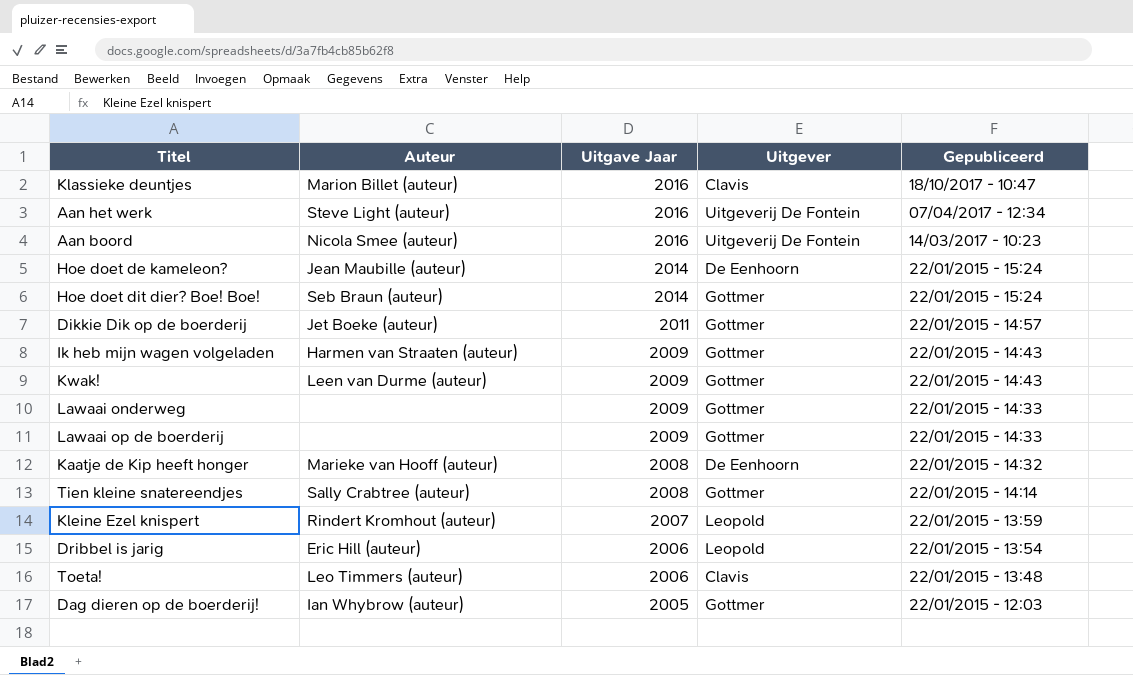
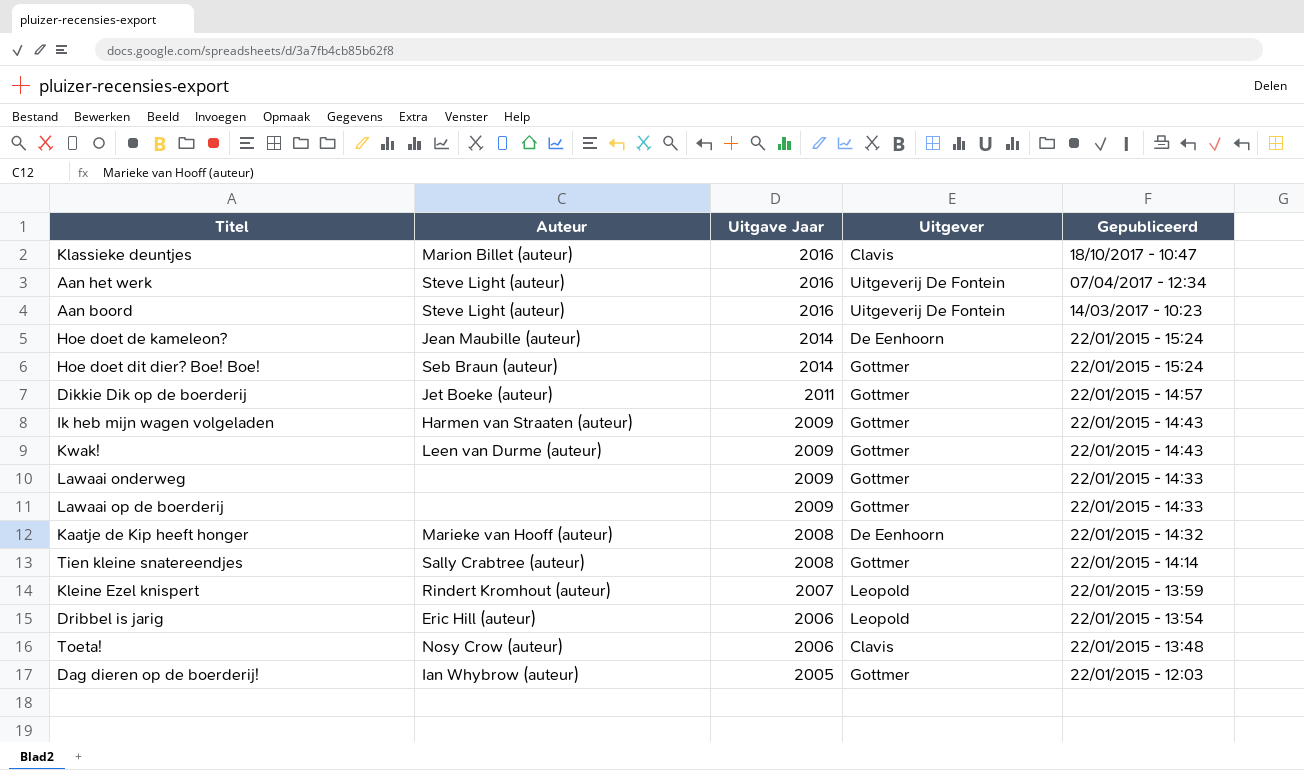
Aan boord | Auteur: Nicola Smee (auteur) -> Steve Light (auteur)
Toeta! | Auteur: Leo Timmers (auteur) -> Nosy Crow (auteur)

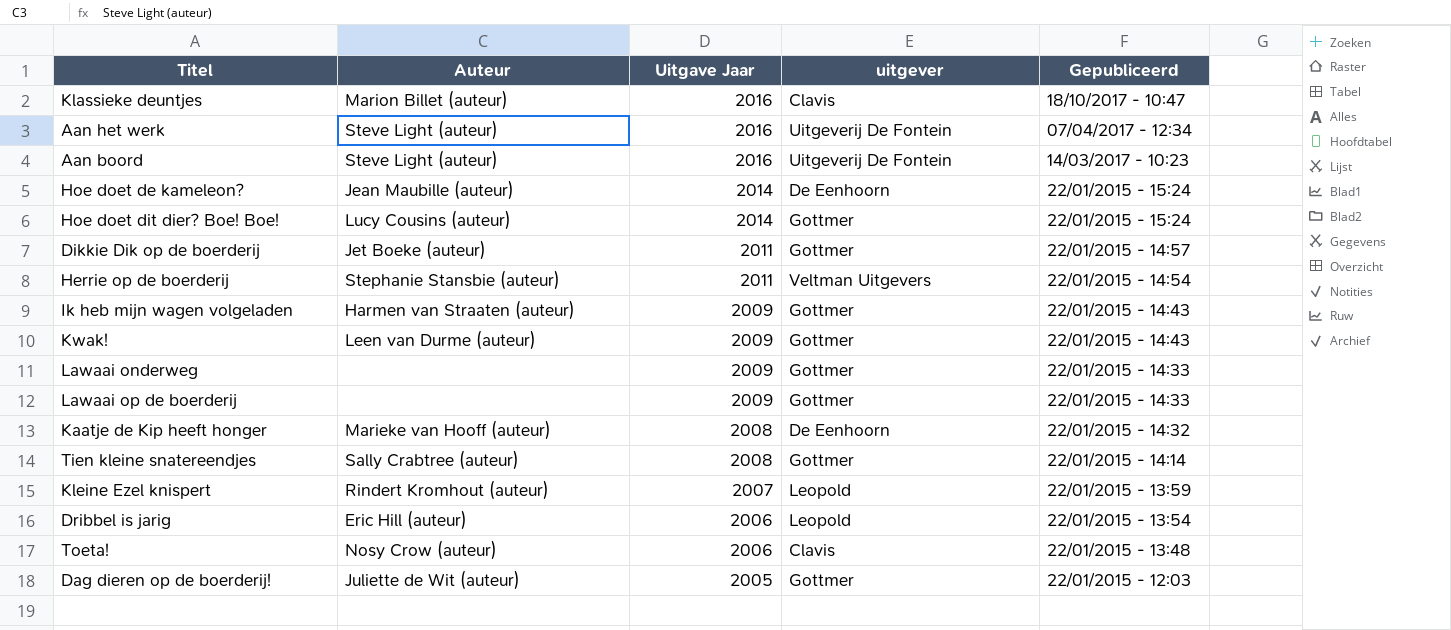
column name: Uitgever -> uitgever
Hoe doet dit dier? Boe! Boe! | Auteur: Seb Braun (auteur) -> Lucy Cousins (auteur)
row Herrie op de boerderij: none -> Stephanie Stansbie (auteur) | 2011 | Veltman Uitgevers | 22/01/2015 - 14:54
Dag dieren op de boerderij! | Auteur: Ian Whybrow (auteur) -> Juliette de Wit (auteur)

